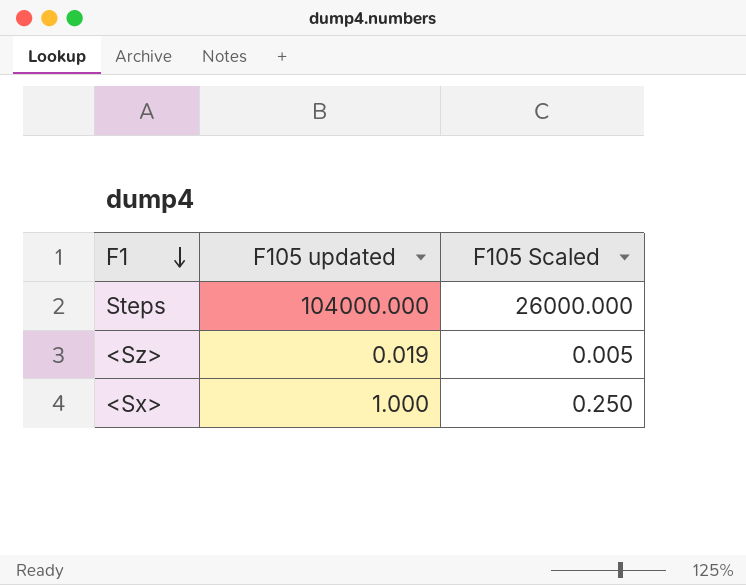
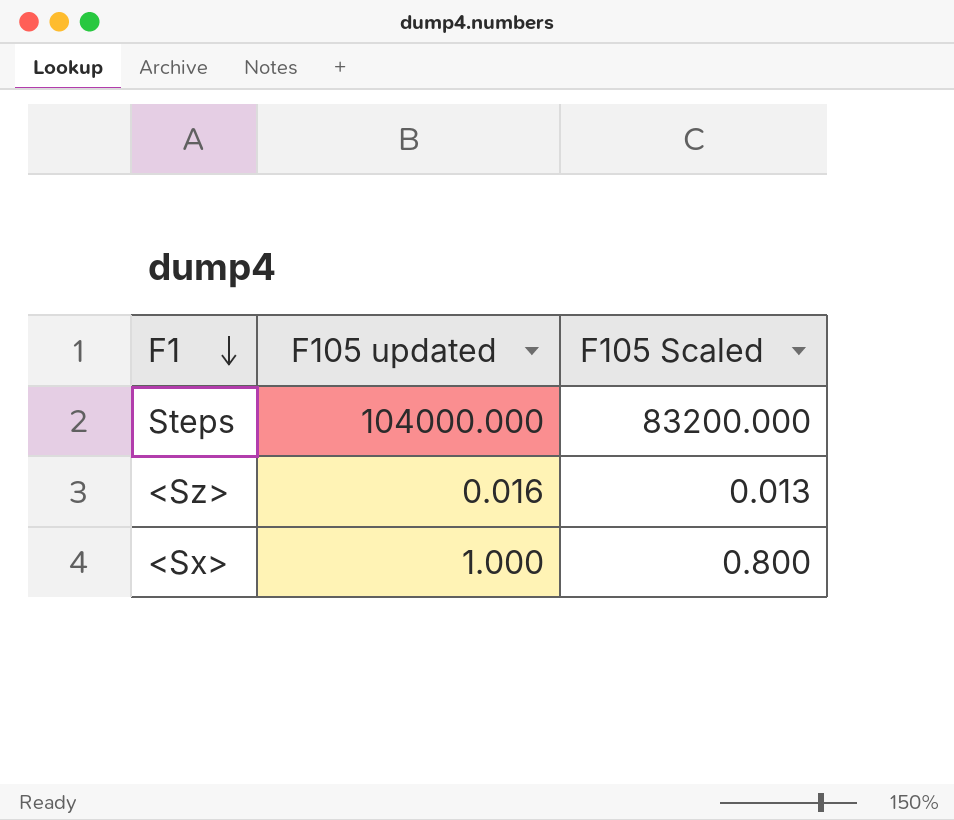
column F105 Scaled | formula: [F105 updated] * 0.25 -> [F105 updated] * 0.8
<Sz> | F105 updated: 0.019 -> 0.016

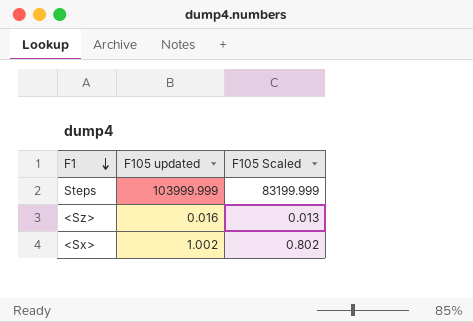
Steps | F105 updated: 104000.000 -> 103999.999
Steps | F105 Scaled: 83200.000 -> 83199.999
<Sx> | F105 updated: 1.000 -> 1.002
<Sx> | F105 Scaled: 0.800 -> 0.802

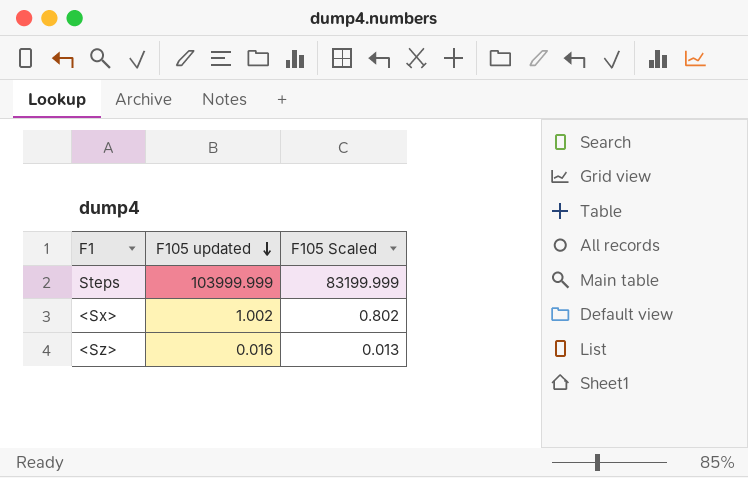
row order: F1 descending -> F105 updated descending

